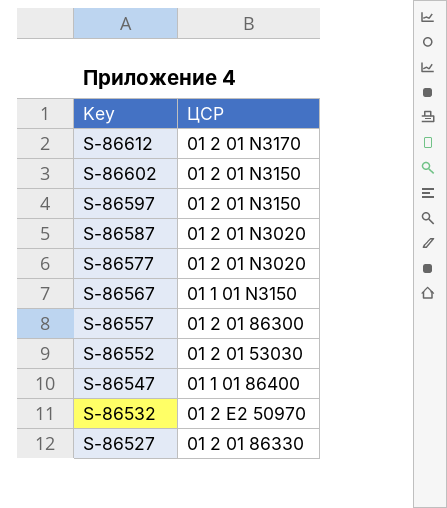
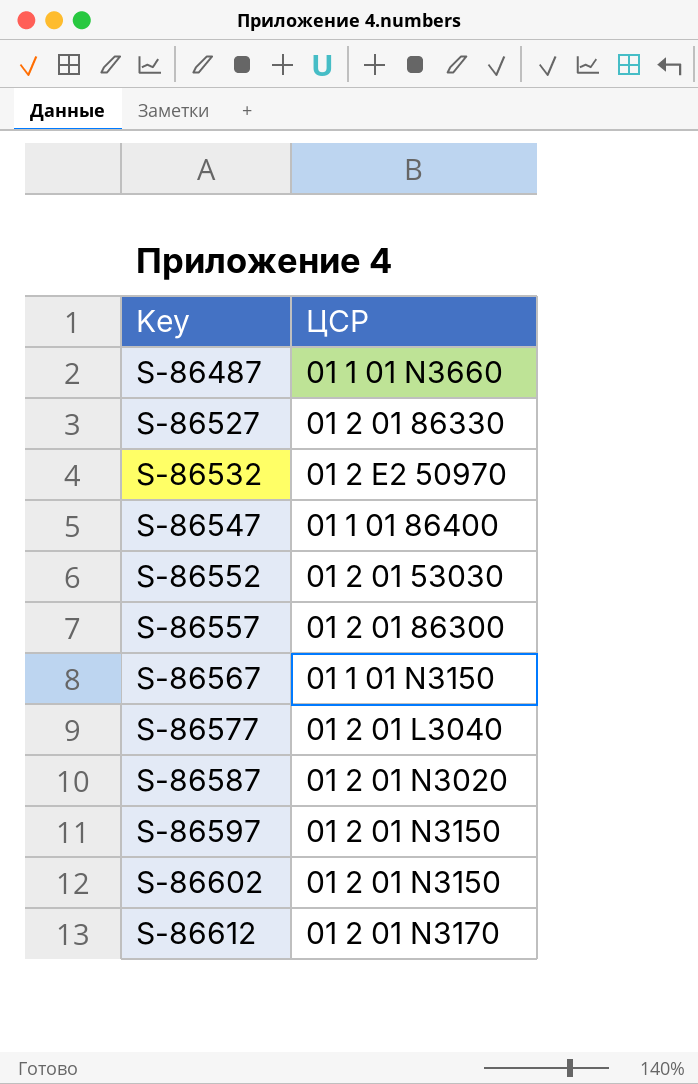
row order: Key descending -> Key ascending
row S-86487: none -> 01 1 01 N3660
S-86577 | ЦСР: 01 2 01 N3020 -> 01 2 01 L3040

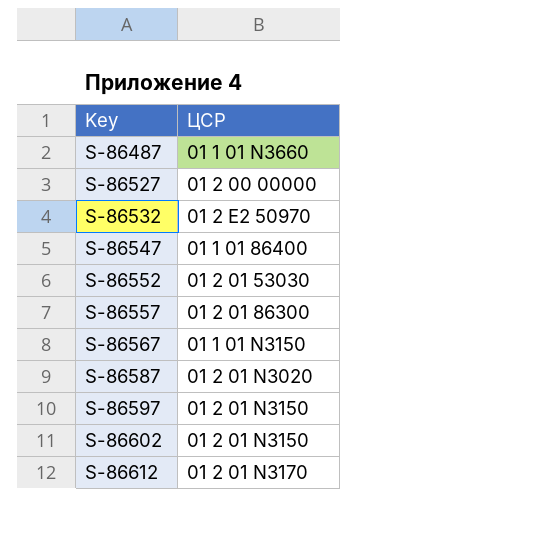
row S-86577: 01 2 01 L3040 -> none
S-86527 | ЦСР: 01 2 01 86330 -> 01 2 00 00000

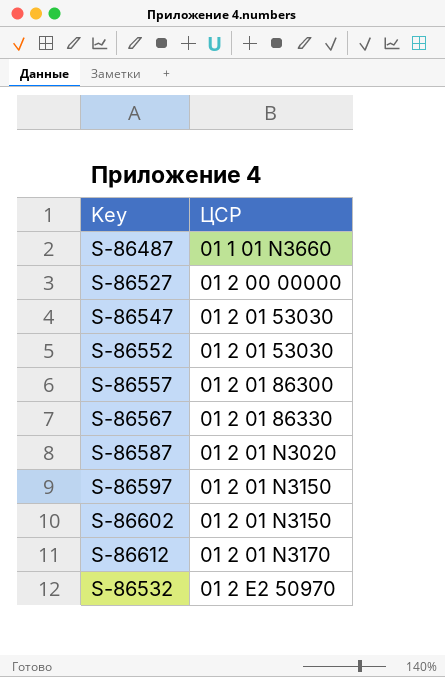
row order: Key ascending -> ЦСР ascending
S-86547 | ЦСР: 01 1 01 86400 -> 01 2 01 53030
S-86567 | ЦСР: 01 1 01 N3150 -> 01 2 01 86330

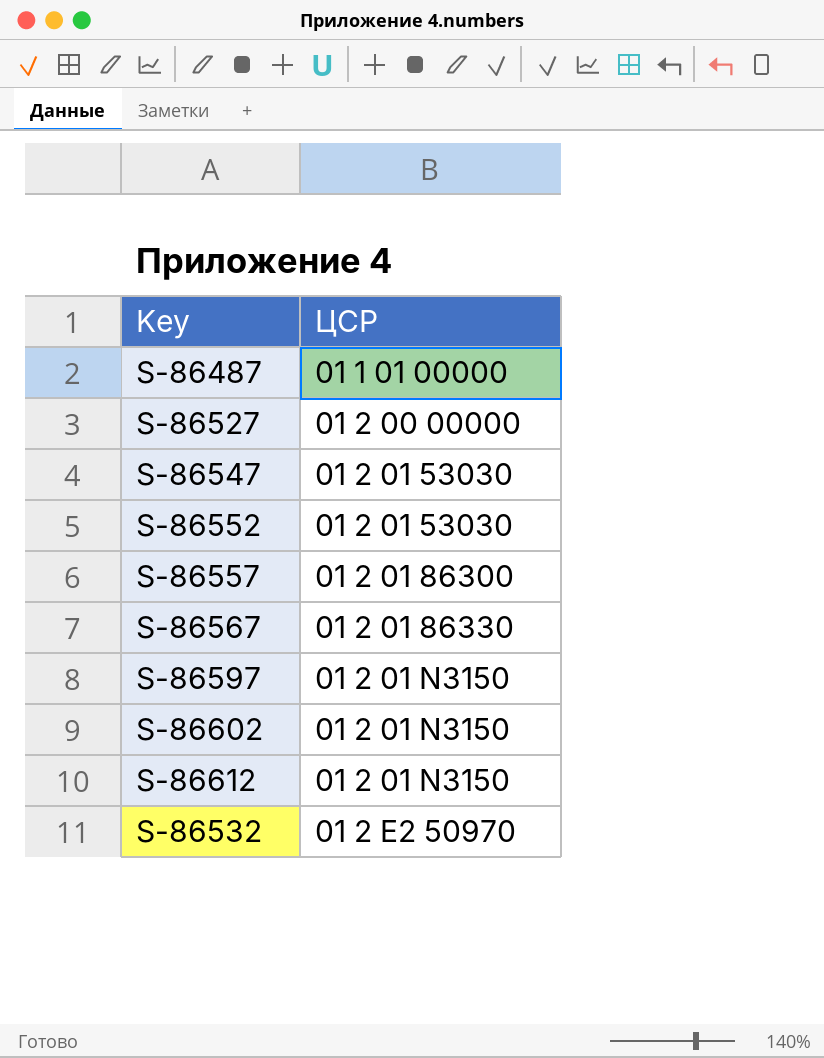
row S-86587: 01 2 01 N3020 -> none
S-86487 | ЦСР: 01 1 01 N3660 -> 01 1 01 00000
S-86612 | ЦСР: 01 2 01 N3170 -> 01 2 01 N3150

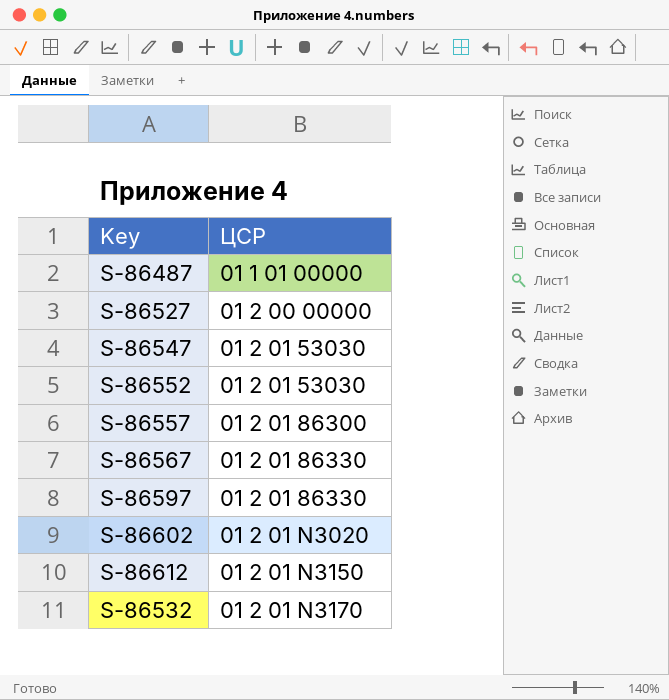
S-86597 | ЦСР: 01 2 01 N3150 -> 01 2 01 86330
S-86602 | ЦСР: 01 2 01 N3150 -> 01 2 01 N3020
S-86532 | ЦСР: 01 2 E2 50970 -> 01 2 01 N3170

